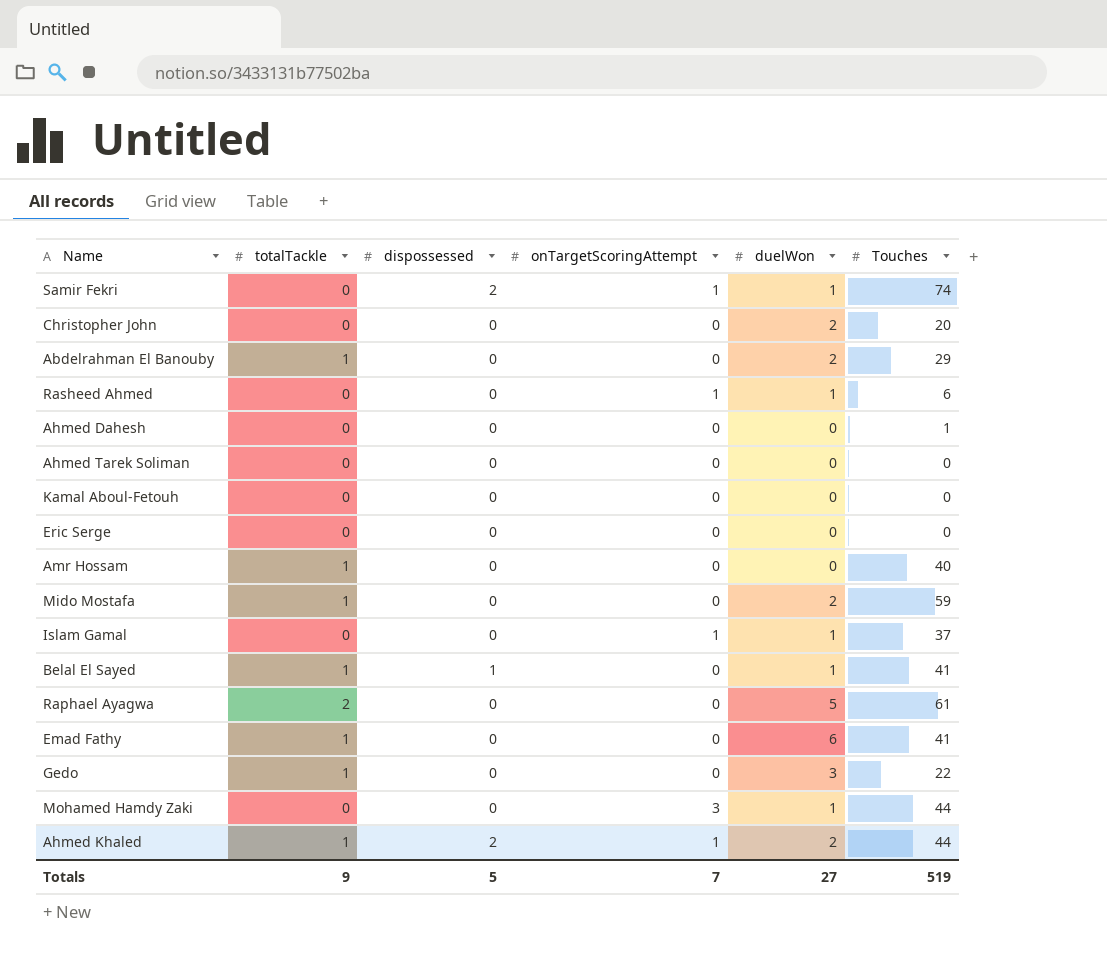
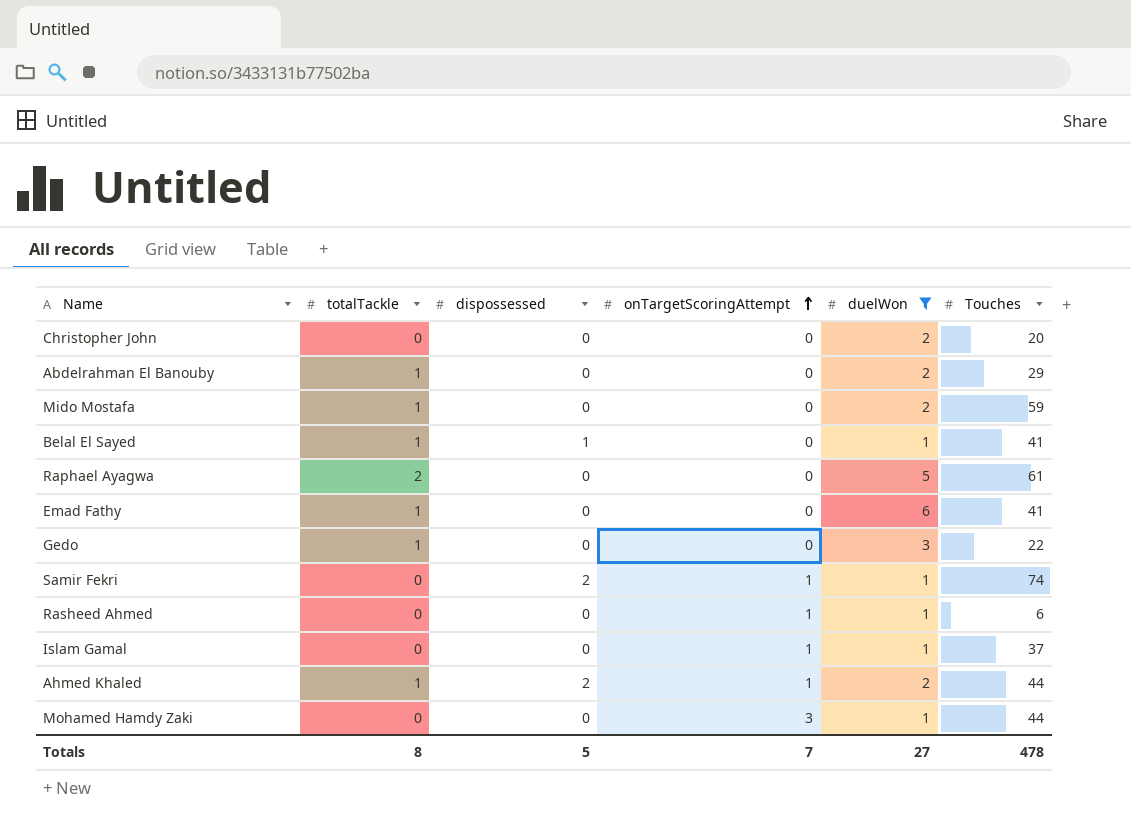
filter: none -> duelWon != 0
row order: none -> onTargetScoringAttempt ascending
Totals | totalTackle: 9 -> 8
Totals | Touches: 519 -> 478

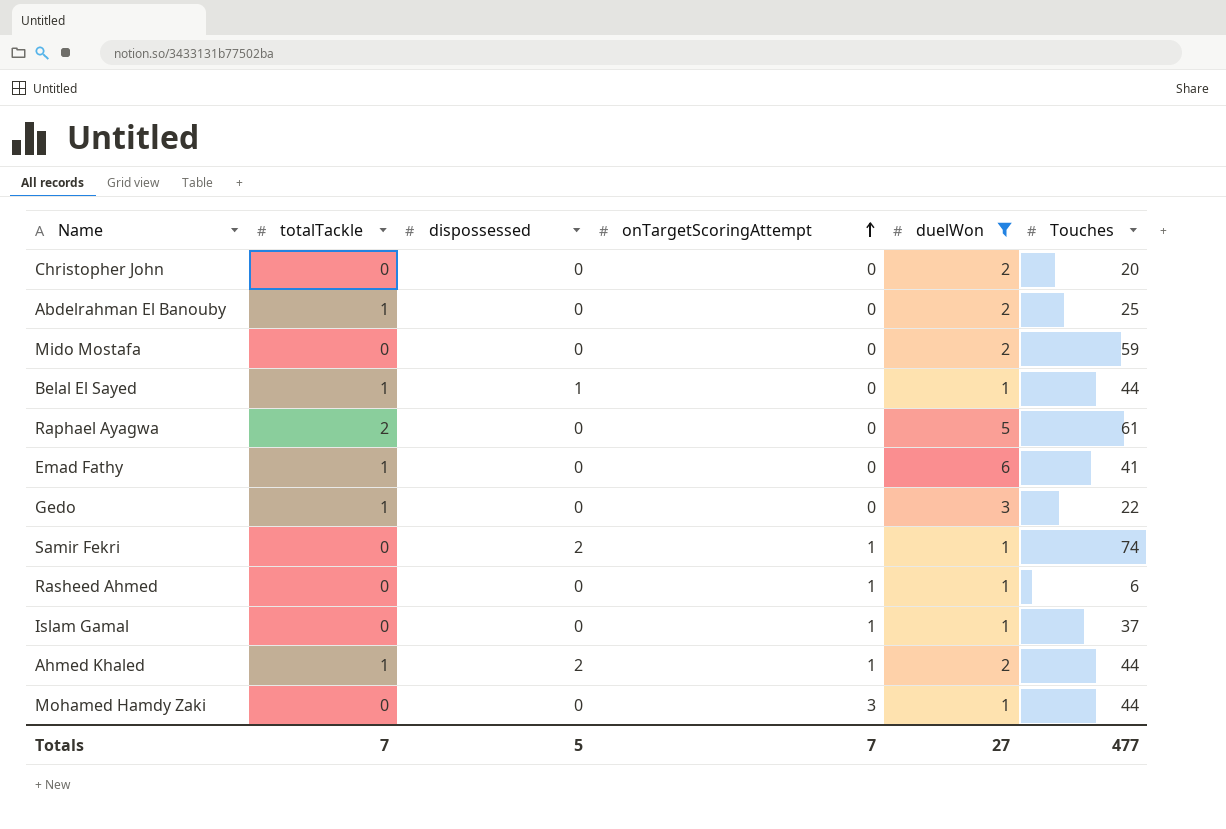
Abdelrahman El Banouby | Touches: 29 -> 25
Mido Mostafa | totalTackle: 1 -> 0
Belal El Sayed | Touches: 41 -> 44
Totals | totalTackle: 8 -> 7
Totals | Touches: 478 -> 477

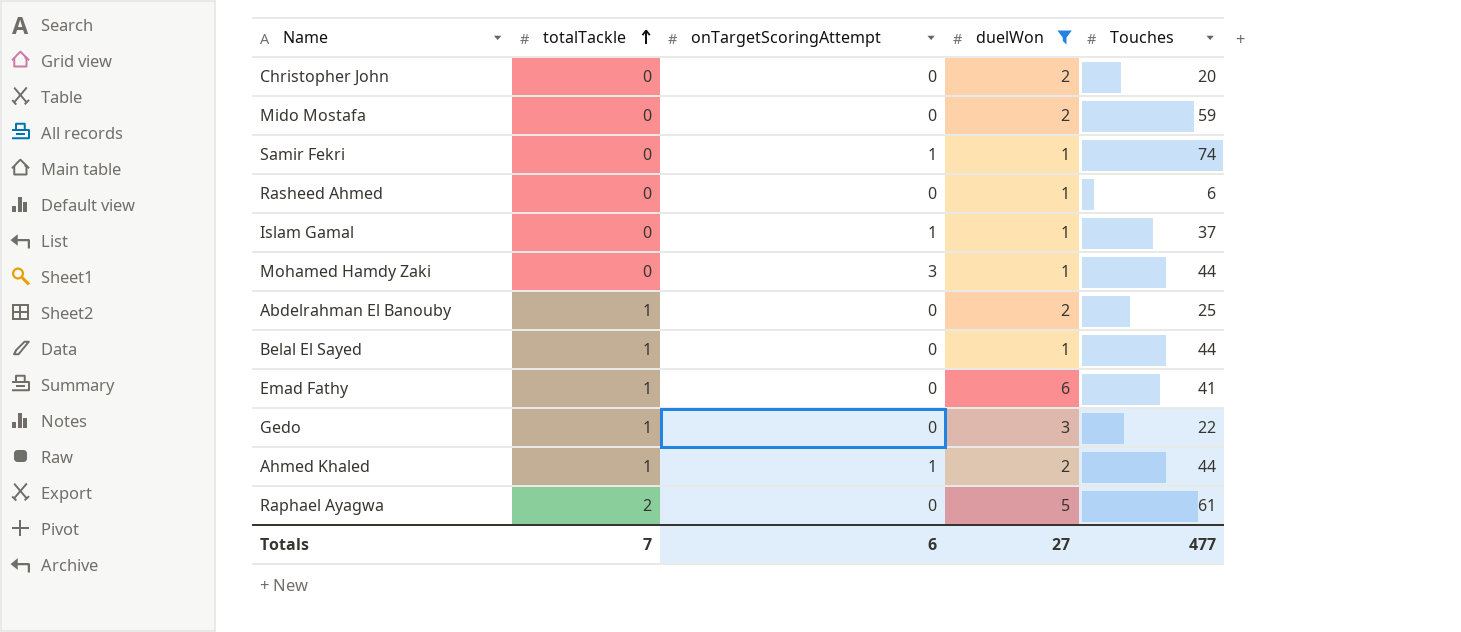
row order: onTargetScoringAttempt ascending -> totalTackle ascending
column dispossessed | position: 3 -> none
Rasheed Ahmed | onTargetScoringAttempt: 1 -> 0
Totals | onTargetScoringAttempt: 7 -> 6

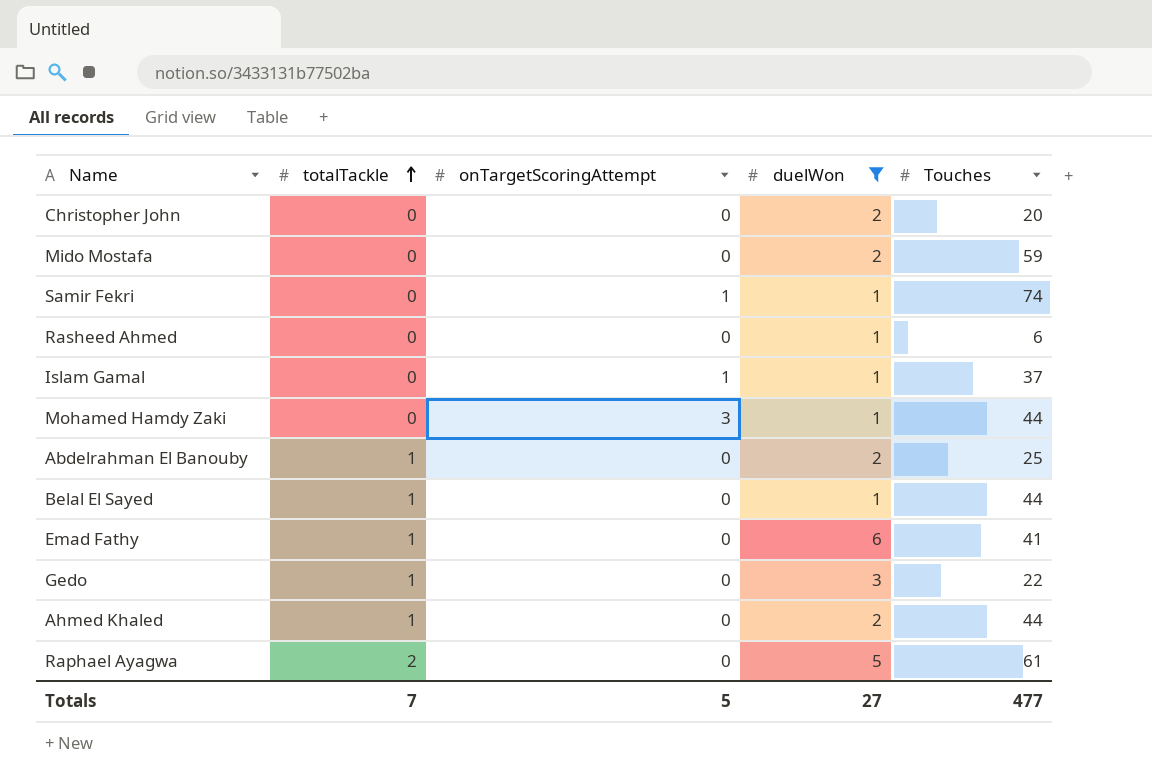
Ahmed Khaled | onTargetScoringAttempt: 1 -> 0
Totals | onTargetScoringAttempt: 6 -> 5

